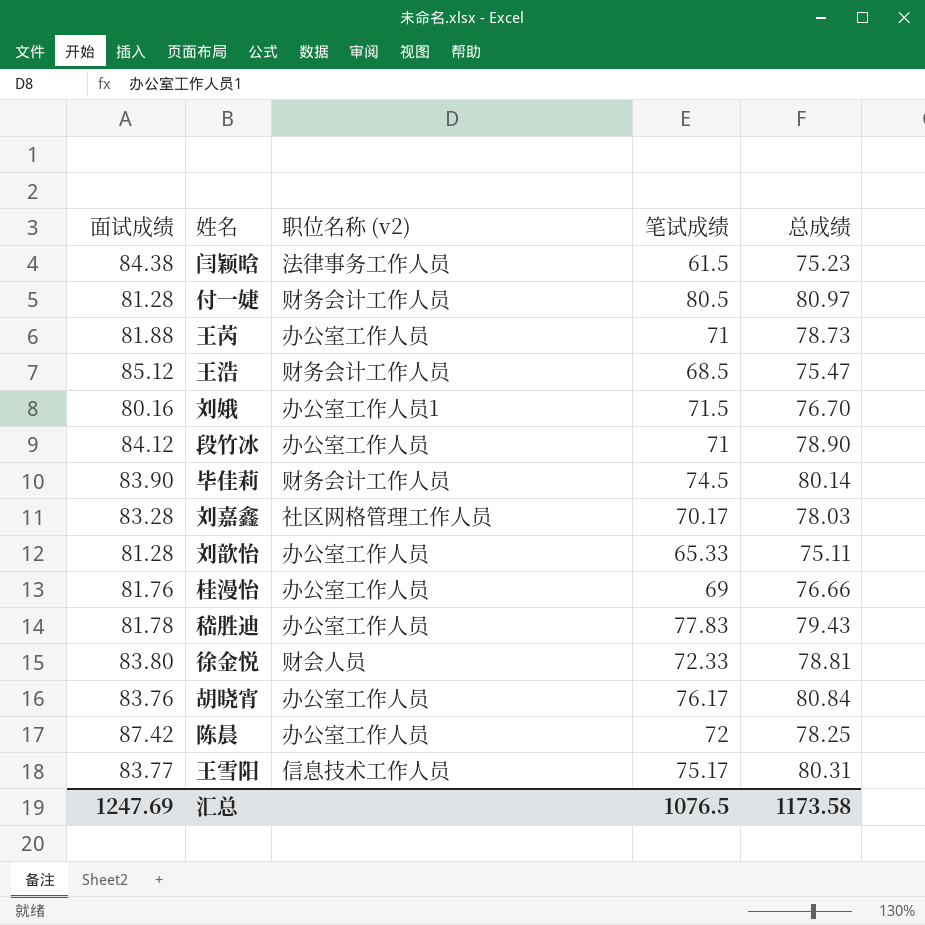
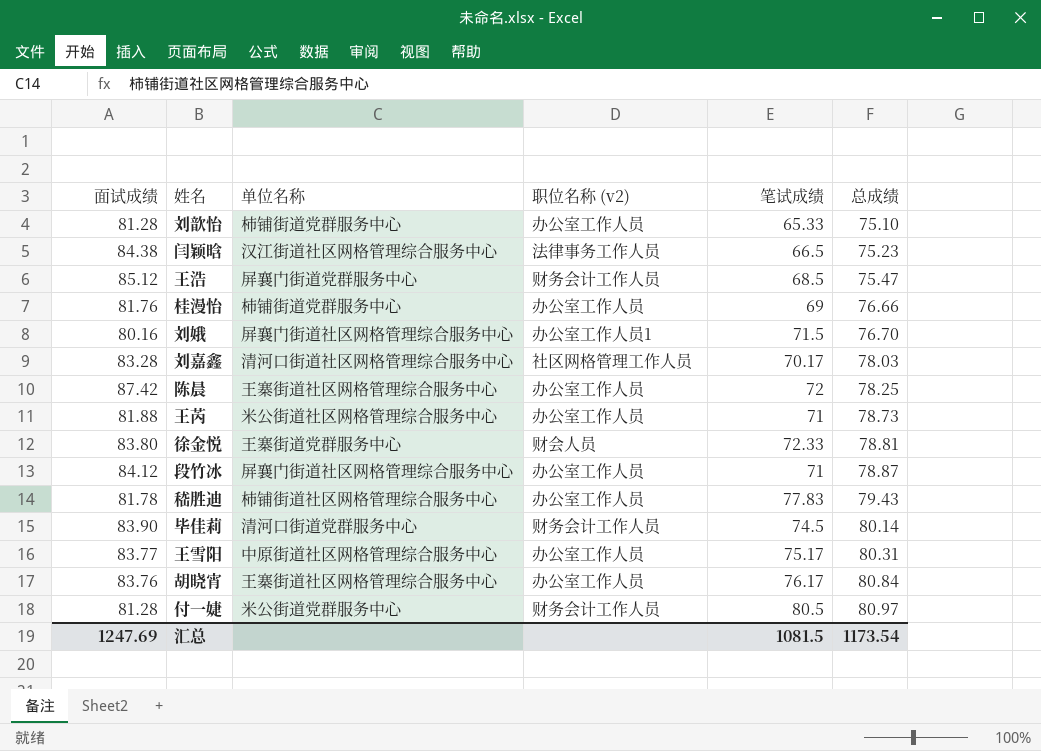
row order: none -> 总成绩 ascending
column 单位名称 | position: none -> 3
刘歆怡 | 总成绩: 75.11 -> 75.10
闫颖晗 | 笔试成绩: 61.5 -> 66.5
段竹冰 | 总成绩: 78.90 -> 78.87
王雪阳 | 职位名称 (v2): 信息技术工作人员 -> 办公室工作人员
汇总 | 笔试成绩: 1076.5 -> 1081.5
汇总 | 总成绩: 1173.58 -> 1173.54

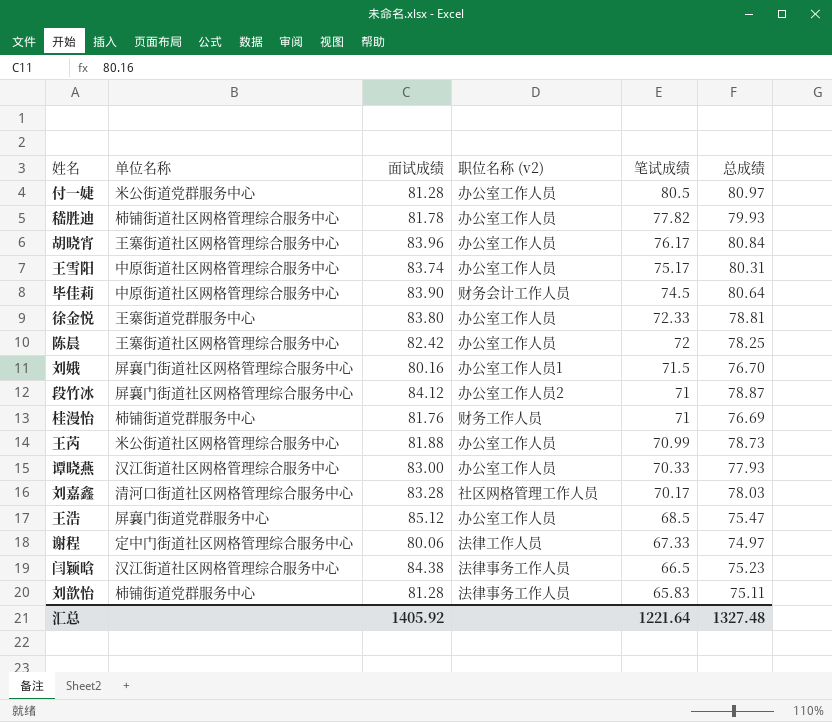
row order: 总成绩 ascending -> 笔试成绩 descending
column 面试成绩 | position: 1 -> 3
付一婕 | 职位名称 (v2): 财务会计工作人员 -> 办公室工作人员
嵇胜迪 | 笔试成绩: 77.83 -> 77.82
嵇胜迪 | 总成绩: 79.43 -> 79.93
胡晓宵 | 面试成绩: 83.76 -> 83.96
王雪阳 | 面试成绩: 83.77 -> 83.74
毕佳莉 | 单位名称: 清河口街道党群服务中心 -> 中原街道社区网格管理综合服务中心
毕佳莉 | 总成绩: 80.14 -> 80.64
徐金悦 | 职位名称 (v2): 财会人员 -> 办公室工作人员
陈晨 | 面试成绩: 87.42 -> 82.42
段竹冰 | 职位名称 (v2): 办公室工作人员 -> 办公室工作人员2
桂漫怡 | 职位名称 (v2): 办公室工作人员 -> 财务工作人员
桂漫怡 | 笔试成绩: 69 -> 71
桂漫怡 | 总成绩: 76.66 -> 76.69
王芮 | 笔试成绩: 71 -> 70.99
row 谭晓燕: none -> 汉江街道社区网格管理综合服务中心 | 83.00 | 办公室工作人员 | 70.33 | 77.93
王浩 | 职位名称 (v2): 财务会计工作人员 -> 办公室工作人员
row 谢程: none -> 定中门街道社区网格管理综合服务中心 | 80.06 | 法律工作人员 | 67.33 | 74.97
刘歆怡 | 职位名称 (v2): 办公室工作人员 -> 法律事务工作人员
刘歆怡 | 笔试成绩: 65.33 -> 65.83
刘歆怡 | 总成绩: 75.10 -> 75.11
汇总 | 面试成绩: 1247.69 -> 1405.92
汇总 | 笔试成绩: 1081.5 -> 1221.64
汇总 | 总成绩: 1173.54 -> 1327.48

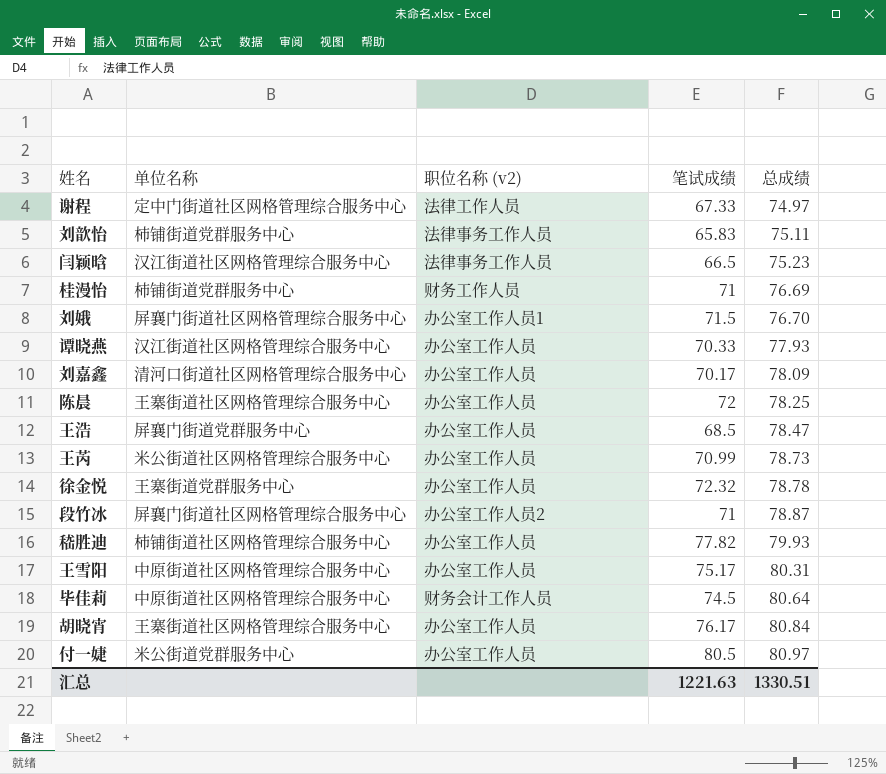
row order: 笔试成绩 descending -> 总成绩 ascending
column 面试成绩 | position: 3 -> none
刘嘉鑫 | 职位名称 (v2): 社区网格管理工作人员 -> 办公室工作人员
刘嘉鑫 | 总成绩: 78.03 -> 78.09
王浩 | 总成绩: 75.47 -> 78.47
徐金悦 | 笔试成绩: 72.33 -> 72.32
徐金悦 | 总成绩: 78.81 -> 78.78
汇总 | 笔试成绩: 1221.64 -> 1221.63
汇总 | 总成绩: 1327.48 -> 1330.51

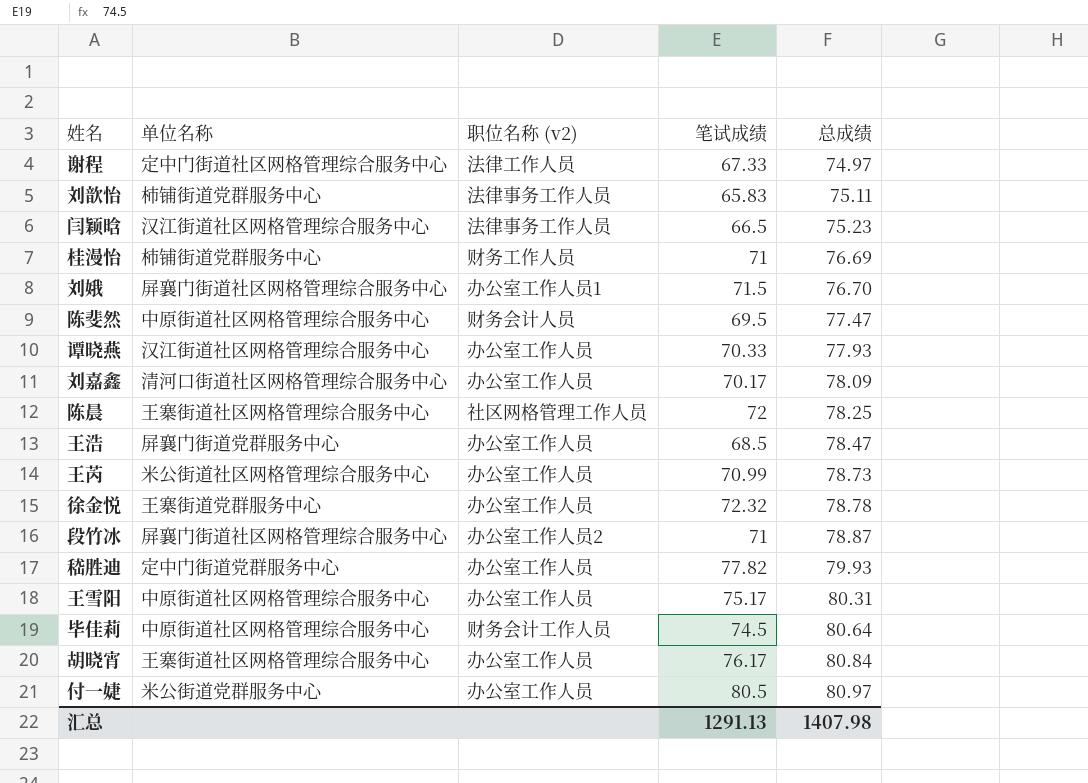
row 陈斐然: none -> 中原街道社区网格管理综合服务中心 | 财务会计人员 | 69.5 | 77.47
陈晨 | 职位名称 (v2): 办公室工作人员 -> 社区网格管理工作人员
嵇胜迪 | 单位名称: 柿铺街道社区网格管理综合服务中心 -> 定中门街道党群服务中心
汇总 | 笔试成绩: 1221.63 -> 1291.13
汇总 | 总成绩: 1330.51 -> 1407.98

